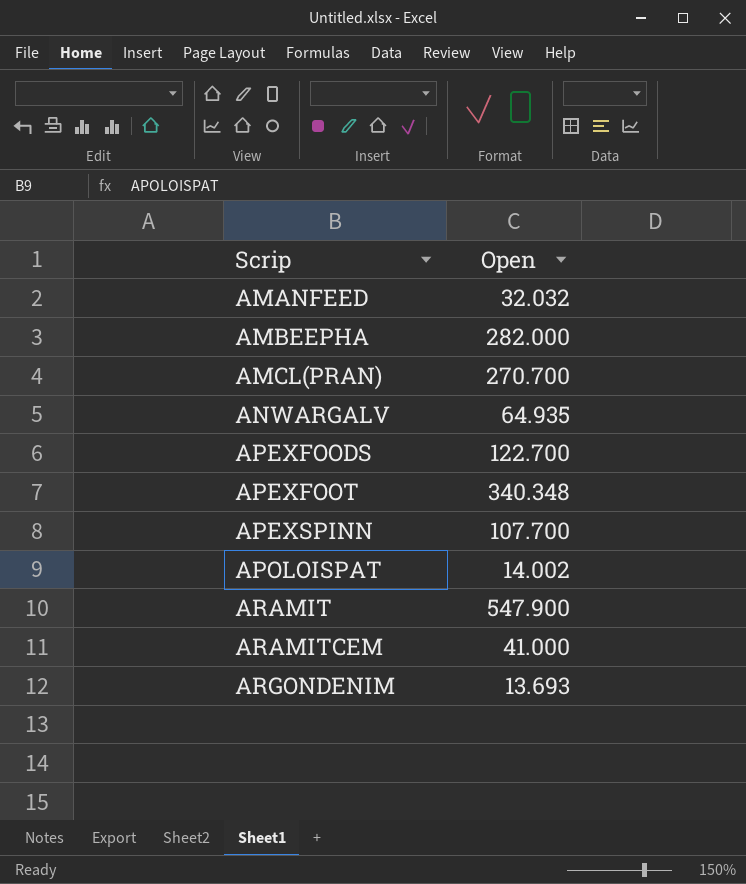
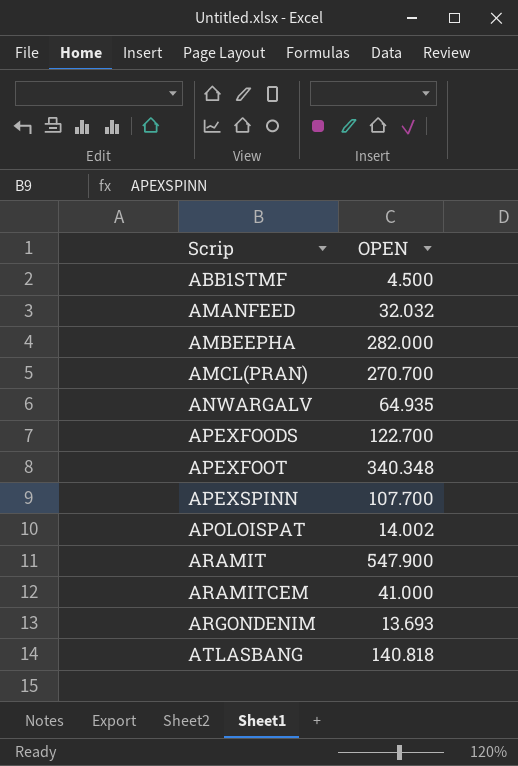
column name: Open -> OPEN
row ABB1STMF: none -> 4.500
row ATLASBANG: none -> 140.818

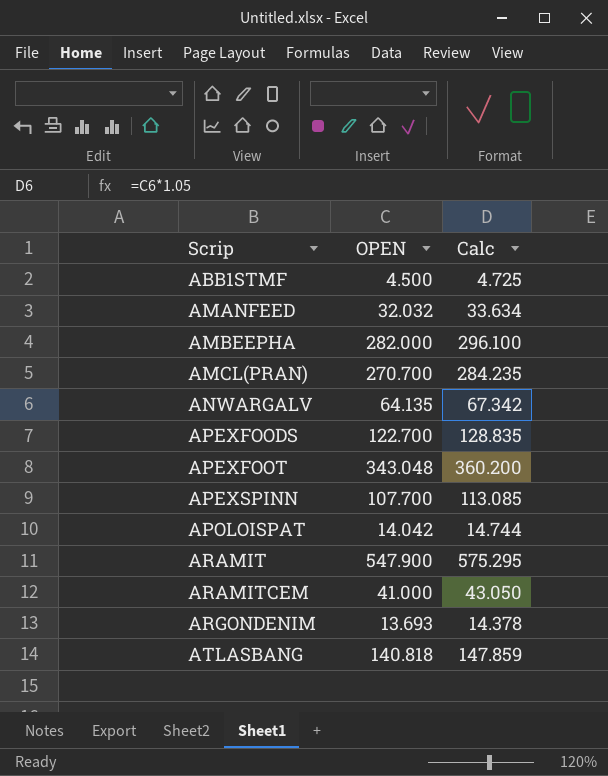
column Calc | formula: none -> [OPEN] * 1.05
ANWARGALV | OPEN: 64.935 -> 64.135
APEXFOOT | OPEN: 340.348 -> 343.048
APOLOISPAT | OPEN: 14.002 -> 14.042

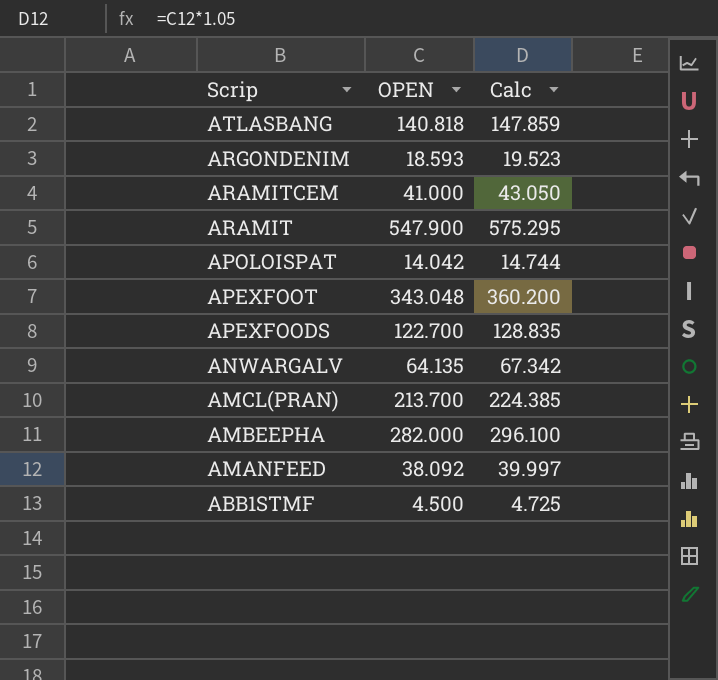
row order: Scrip ascending -> Scrip descending
row APEXSPINN: 107.700 | 113.085 -> none
ARGONDENIM | OPEN: 13.693 -> 18.593
ARGONDENIM | Calc: 14.378 -> 19.523
AMCL(PRAN) | OPEN: 270.700 -> 213.700
AMCL(PRAN) | Calc: 284.235 -> 224.385
AMANFEED | OPEN: 32.032 -> 38.092
AMANFEED | Calc: 33.634 -> 39.997

